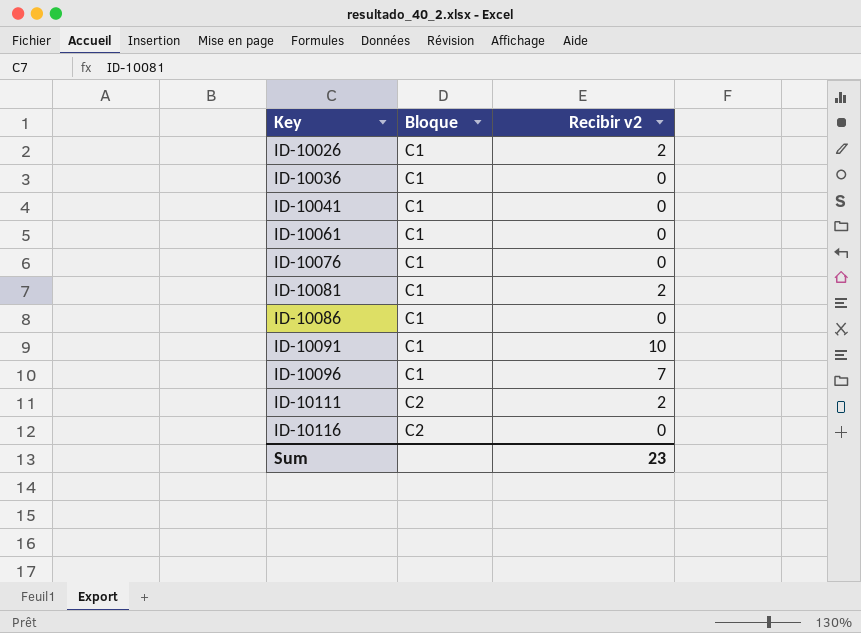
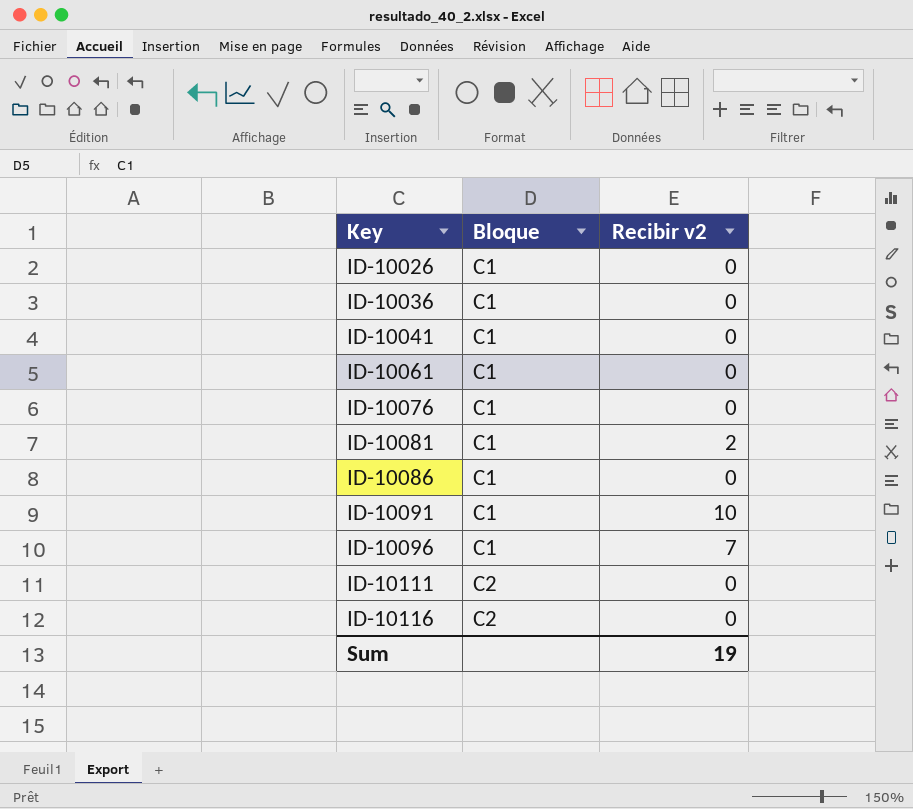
ID-10026 | Recibir v2: 2 -> 0
ID-10111 | Recibir v2: 2 -> 0
Sum | Recibir v2: 23 -> 19

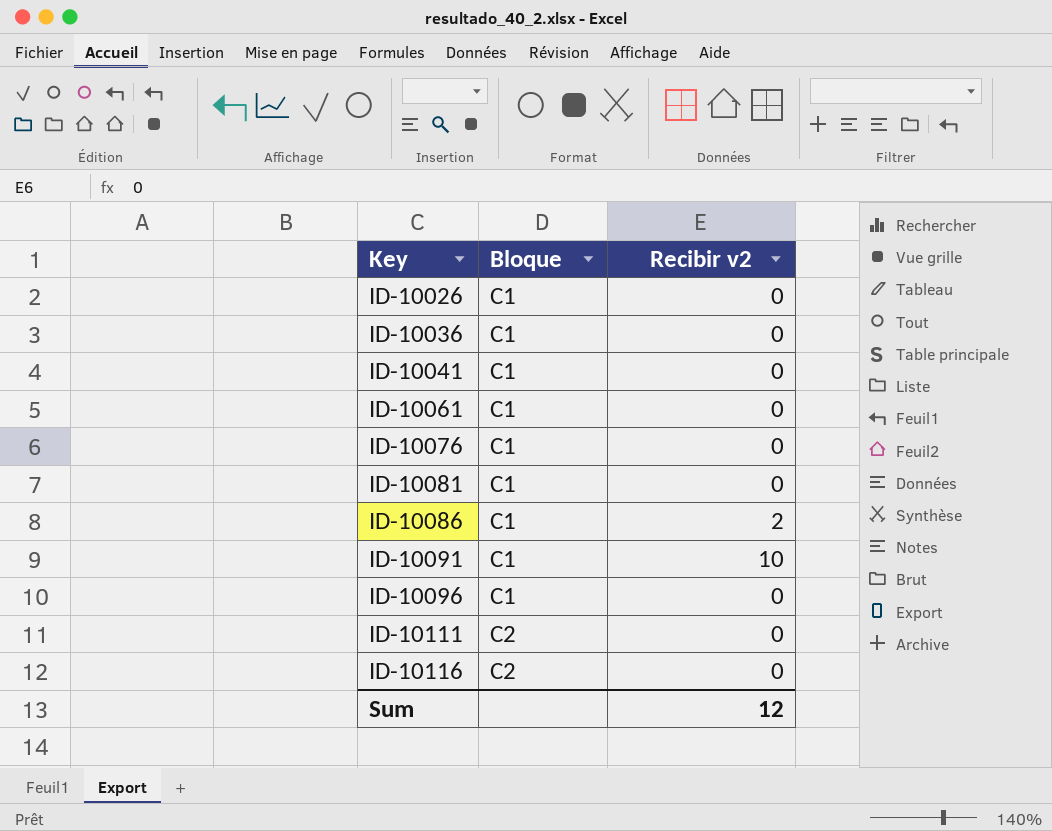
ID-10081 | Recibir v2: 2 -> 0
ID-10086 | Recibir v2: 0 -> 2
ID-10096 | Recibir v2: 7 -> 0
Sum | Recibir v2: 19 -> 12

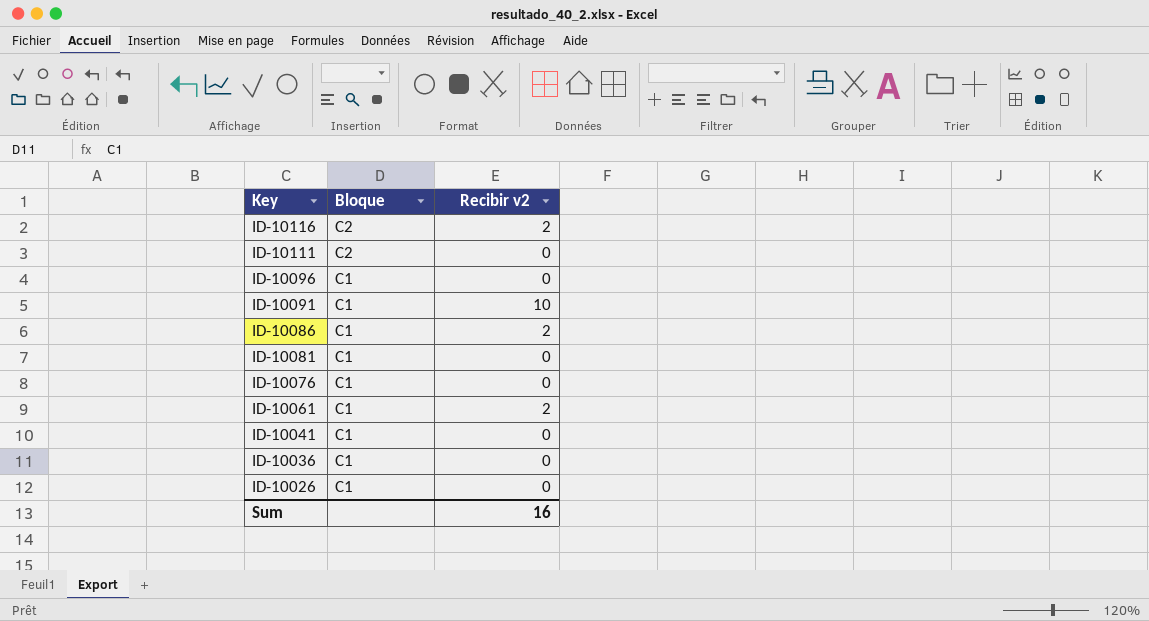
row order: Key ascending -> Key descending
ID-10116 | Recibir v2: 0 -> 2
ID-10061 | Recibir v2: 0 -> 2
Sum | Recibir v2: 12 -> 16

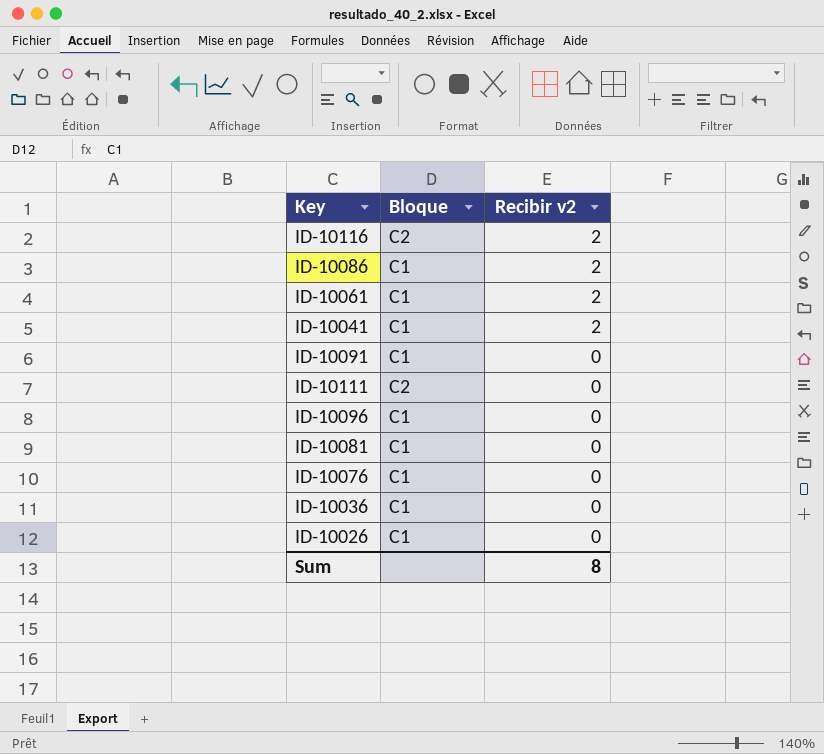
row order: Key descending -> Recibir v2 descending
ID-10041 | Recibir v2: 0 -> 2
ID-10091 | Recibir v2: 10 -> 0
Sum | Recibir v2: 16 -> 8

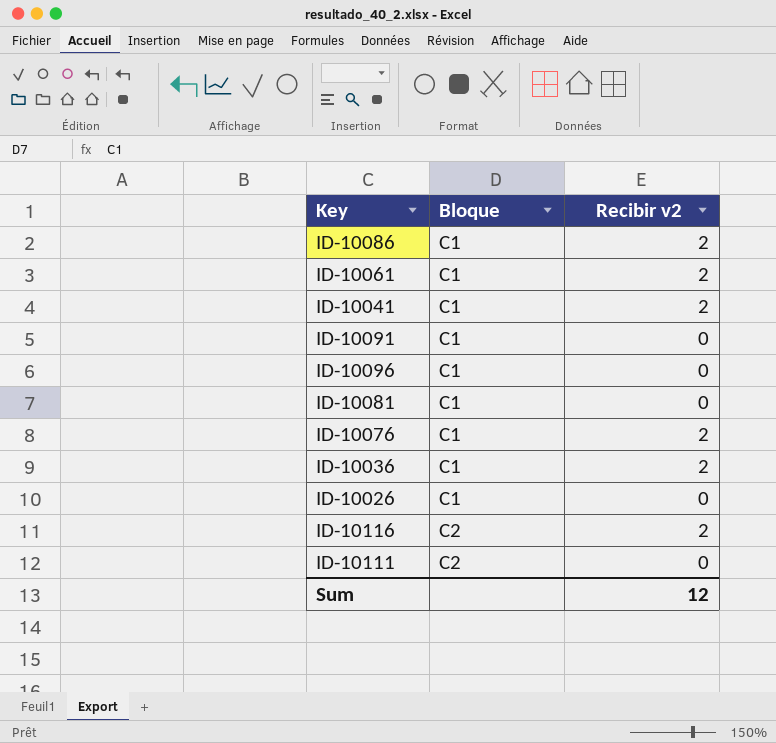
row order: Recibir v2 descending -> Bloque ascending
ID-10076 | Recibir v2: 0 -> 2
ID-10036 | Recibir v2: 0 -> 2
Sum | Recibir v2: 8 -> 12

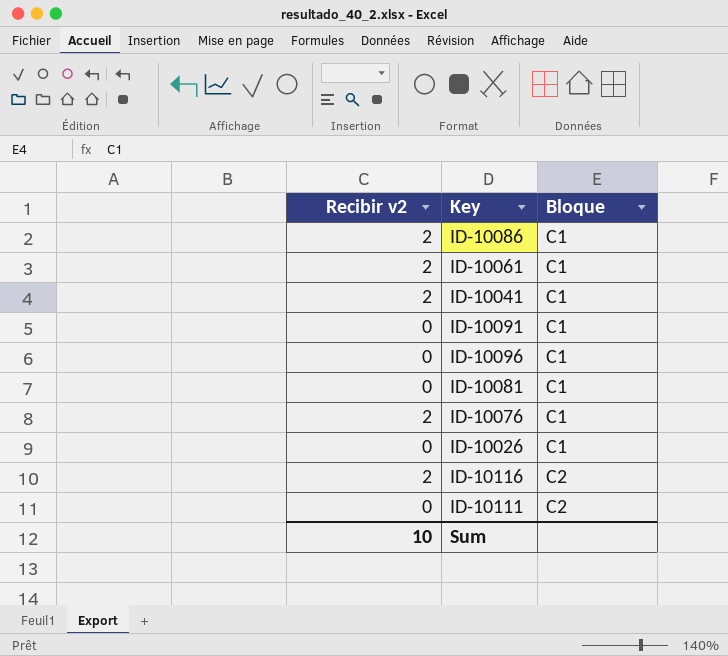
column Recibir v2 | position: 3 -> 1
row ID-10036: C1 | 2 -> none
Sum | Recibir v2: 12 -> 10

